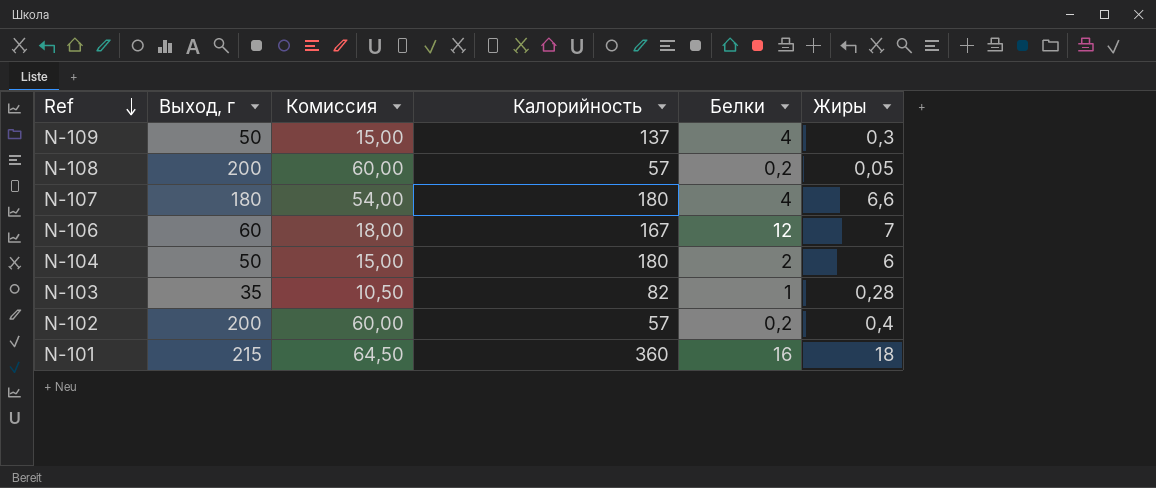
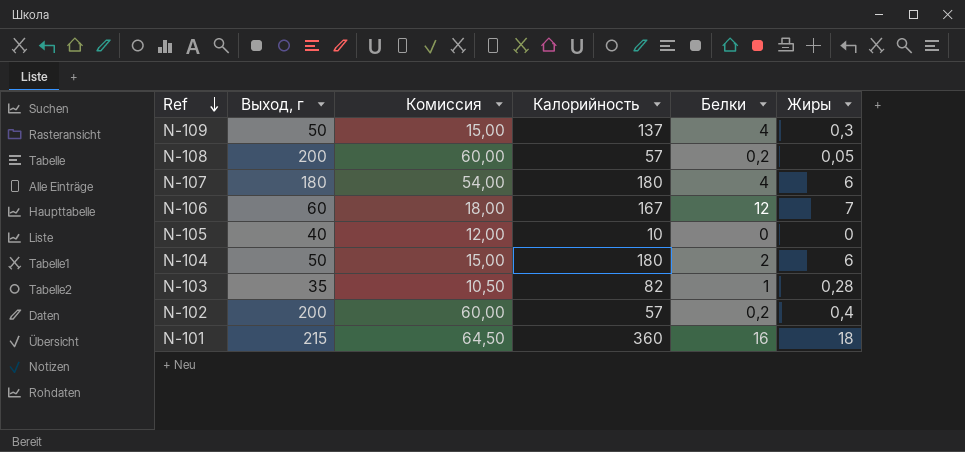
N-107 | Жиры: 6,6 -> 6
row N-105: none -> 40 | 12,00 | 10 | 0 | 0

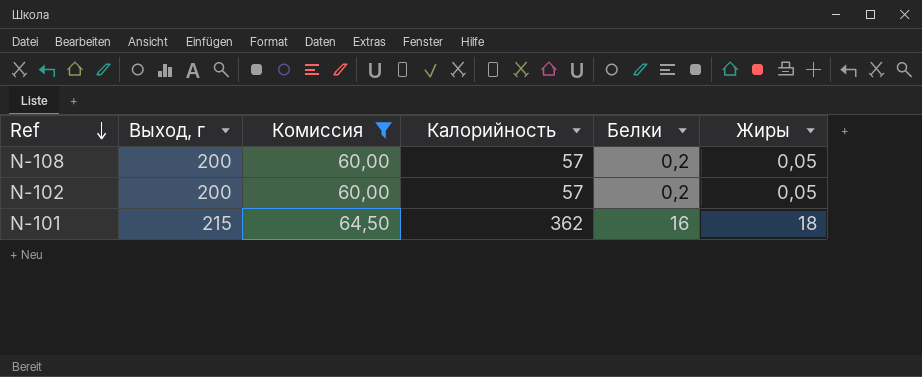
filter: none -> Комиссия >= 60,00
N-102 | Жиры: 0,4 -> 0,05
N-101 | Калорийность: 360 -> 362

